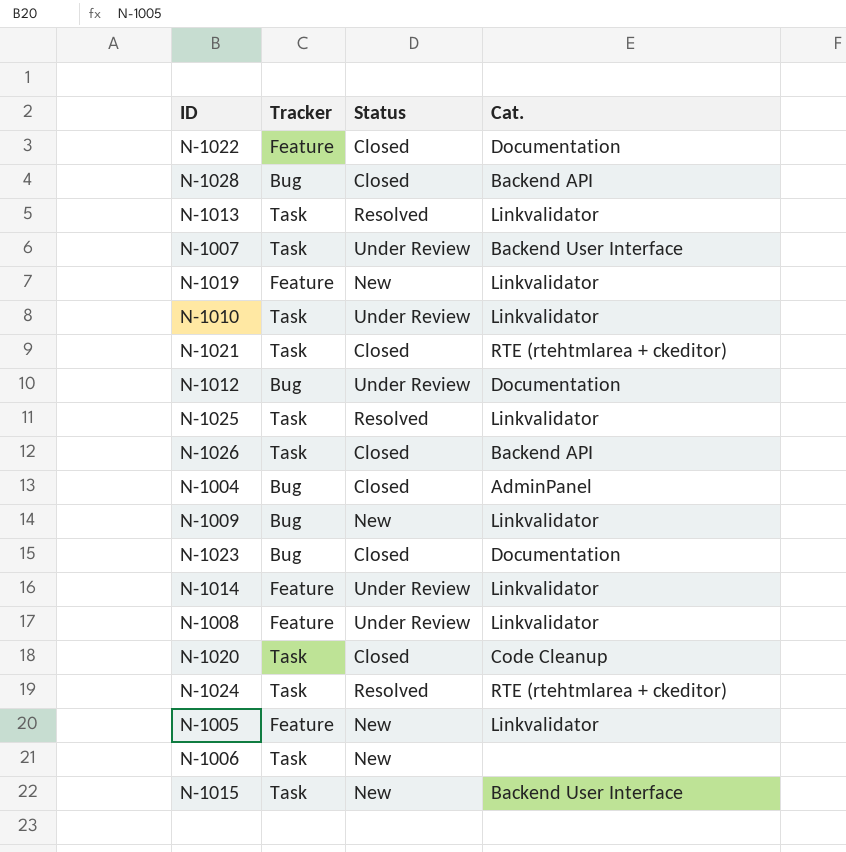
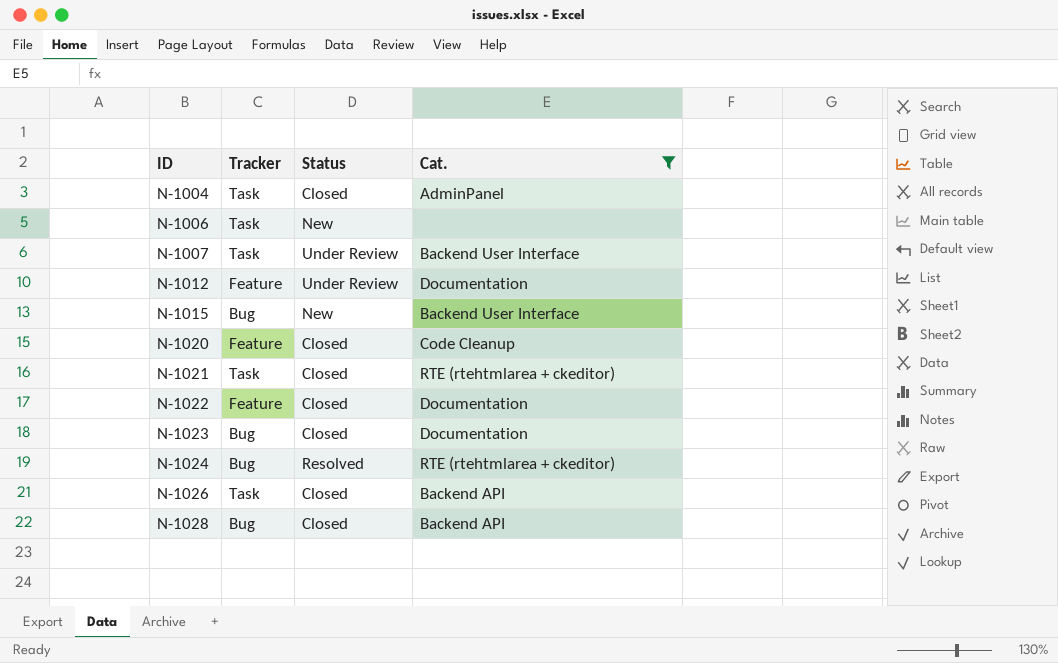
filter: none -> Cat. != Linkvalidator
row order: none -> ID ascending
N-1004 | Tracker: Bug -> Task
N-1012 | Tracker: Bug -> Feature
N-1015 | Tracker: Task -> Bug
N-1020 | Tracker: Task -> Feature
N-1024 | Tracker: Task -> Bug

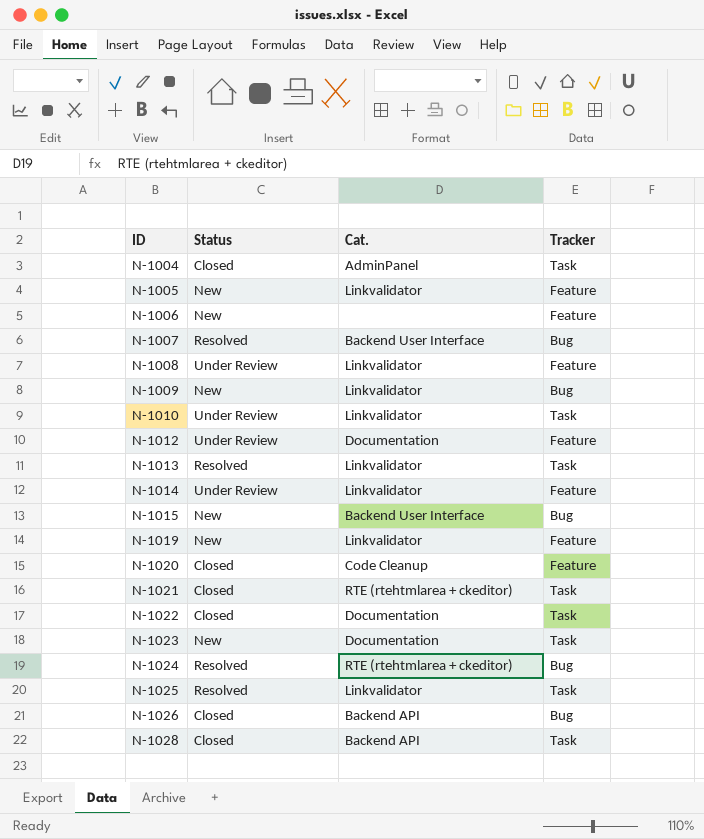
filter: Cat. != Linkvalidator -> none
column Tracker | position: 2 -> 4
N-1006 | Tracker: Task -> Feature
N-1007 | Status: Under Review -> Resolved
N-1007 | Tracker: Task -> Bug
N-1022 | Tracker: Feature -> Task
N-1023 | Status: Closed -> New
N-1023 | Tracker: Bug -> Task
N-1026 | Tracker: Task -> Bug
N-1028 | Tracker: Bug -> Task

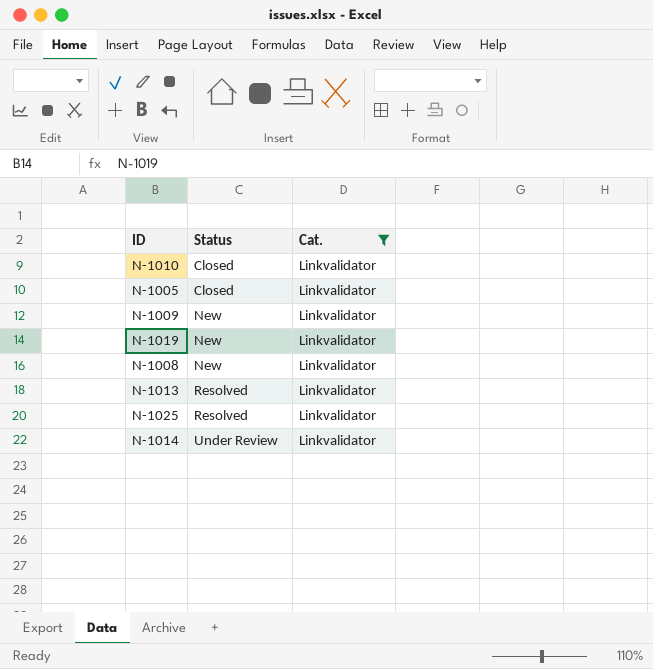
filter: none -> Cat. = Linkvalidator
row order: ID ascending -> Status ascending
column Tracker | position: 4 -> none
N-1010 | Status: Under Review -> Closed
N-1005 | Status: New -> Closed
N-1008 | Status: Under Review -> New

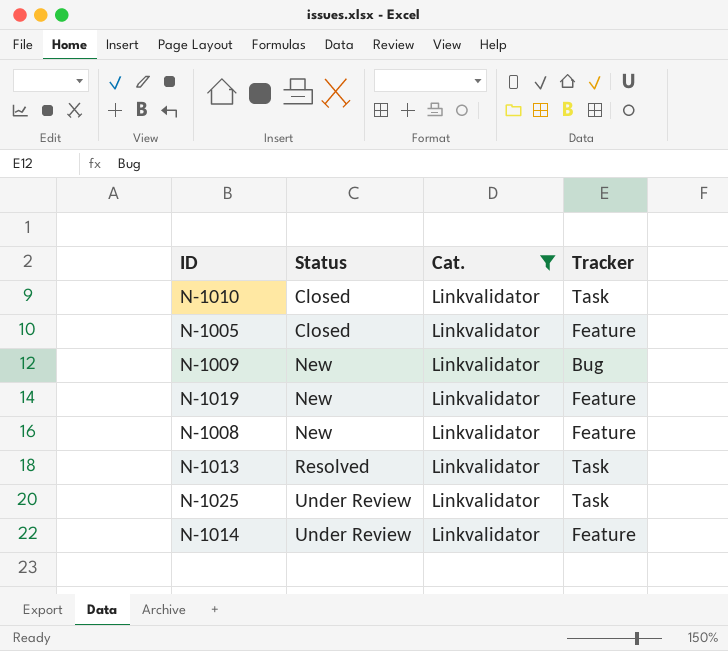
column Tracker | position: none -> 4
N-1025 | Status: Resolved -> Under Review

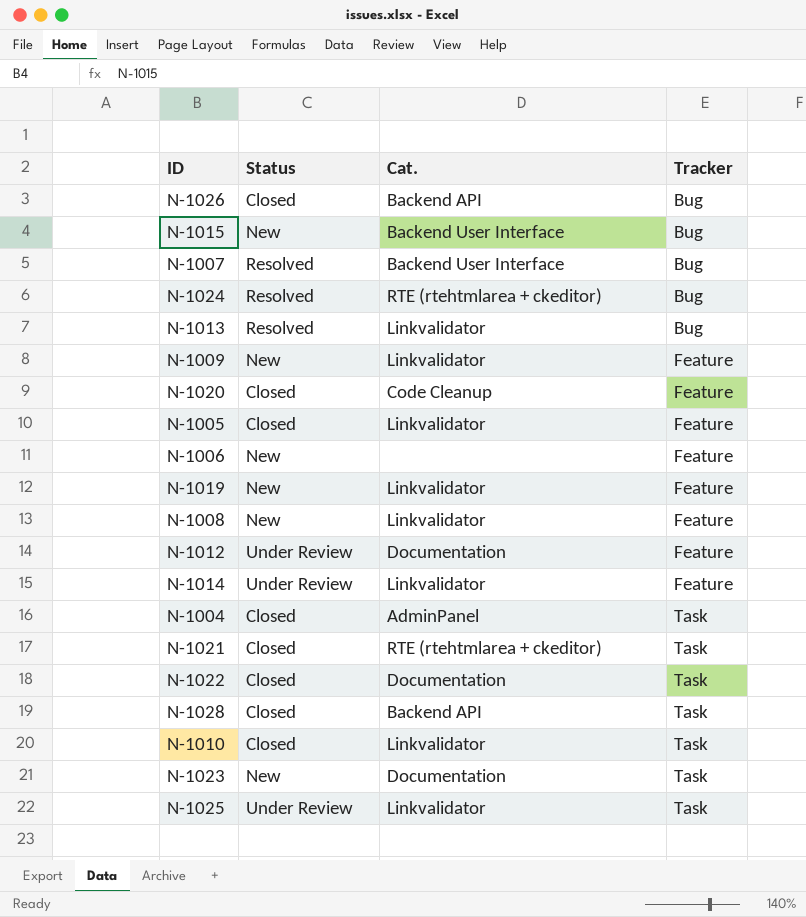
filter: Cat. = Linkvalidator -> none
row order: Status ascending -> Tracker ascending
N-1013 | Tracker: Task -> Bug
N-1009 | Tracker: Bug -> Feature

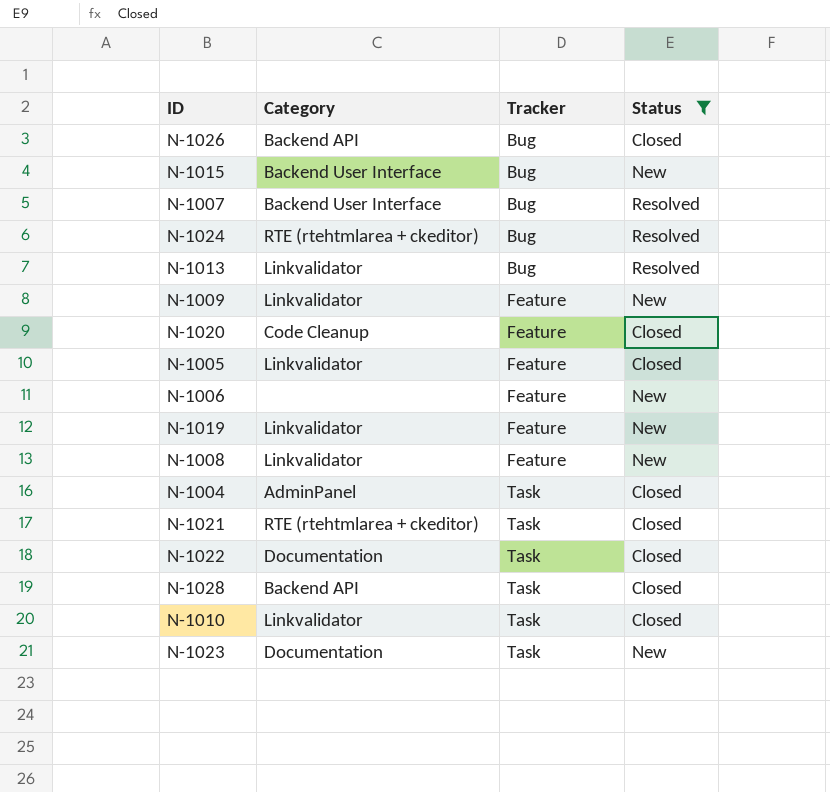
filter: none -> Status != Under Review
column name: Cat. -> Category
column Status | position: 2 -> 4

